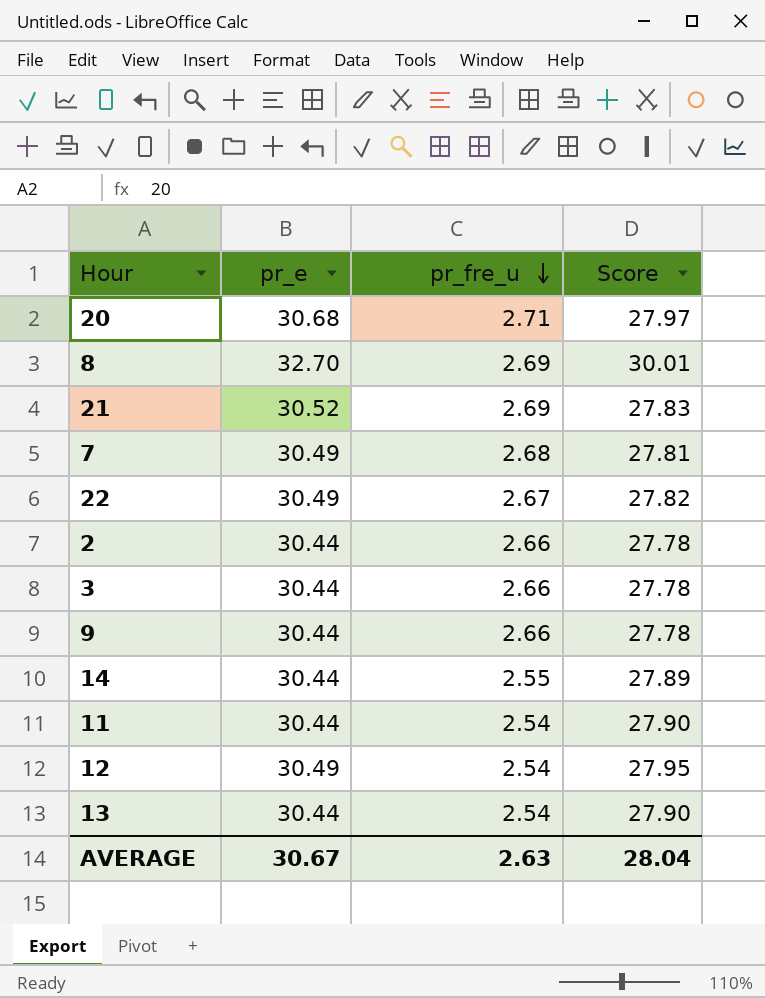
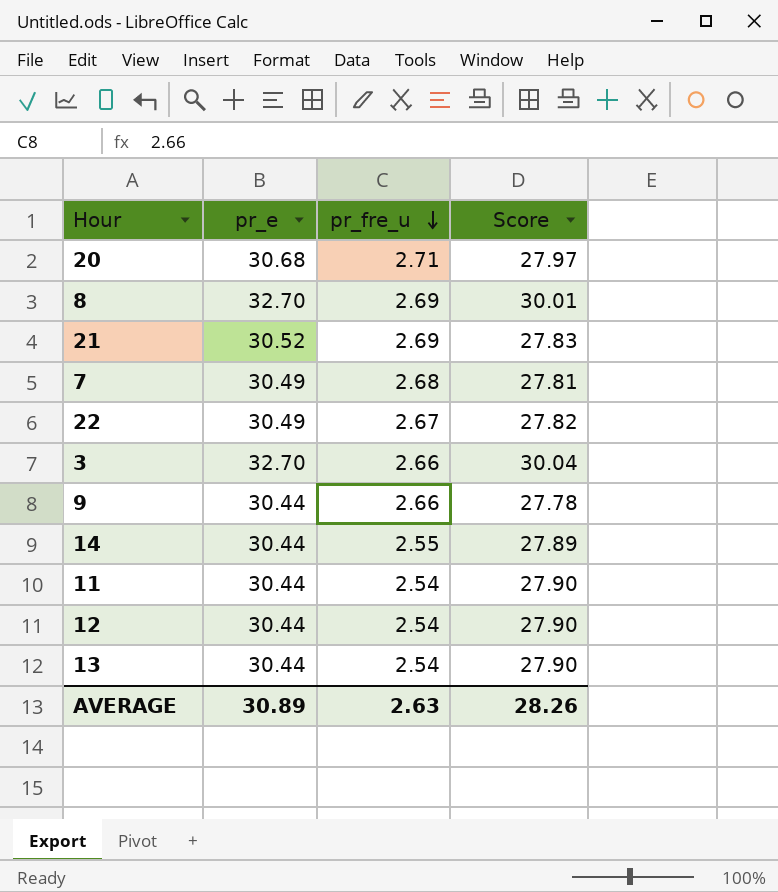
row 2: 30.44 | 2.66 | 27.78 -> none
3 | pr_e: 30.44 -> 32.70
3 | Score: 27.78 -> 30.04
12 | pr_e: 30.49 -> 30.44
12 | Score: 27.95 -> 27.90
AVERAGE | pr_e: 30.67 -> 30.89
AVERAGE | Score: 28.04 -> 28.26

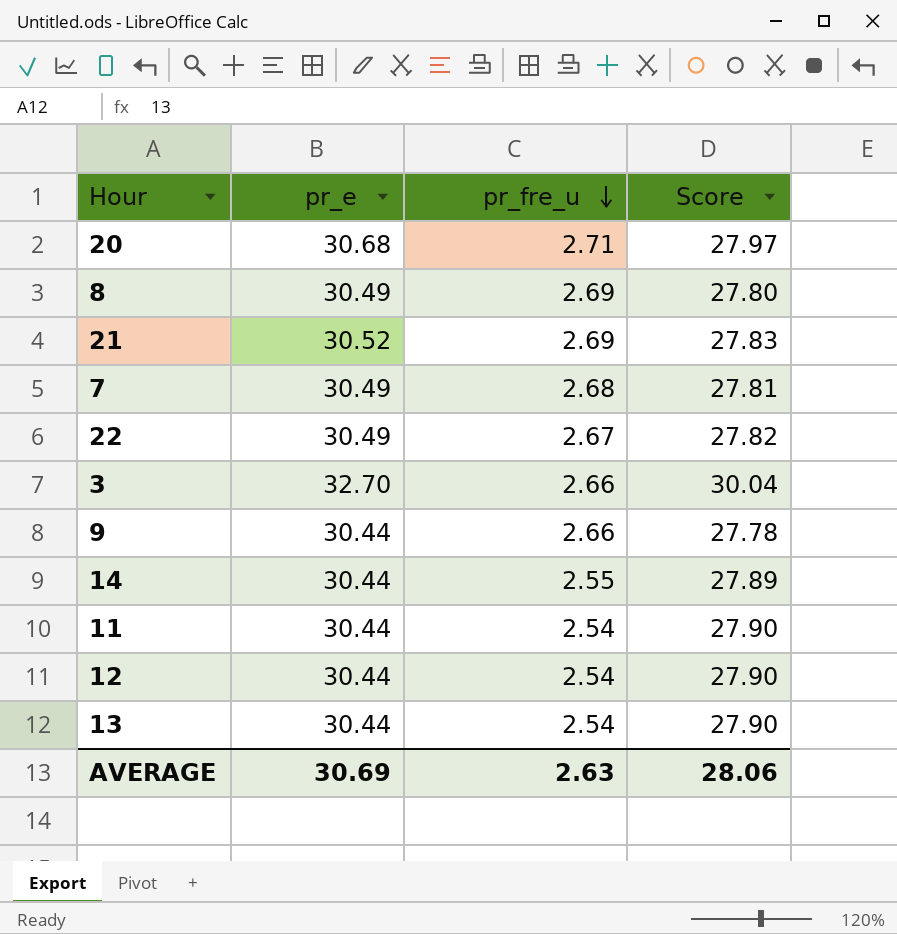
8 | pr_e: 32.70 -> 30.49
8 | Score: 30.01 -> 27.80
AVERAGE | pr_e: 30.89 -> 30.69
AVERAGE | Score: 28.26 -> 28.06

